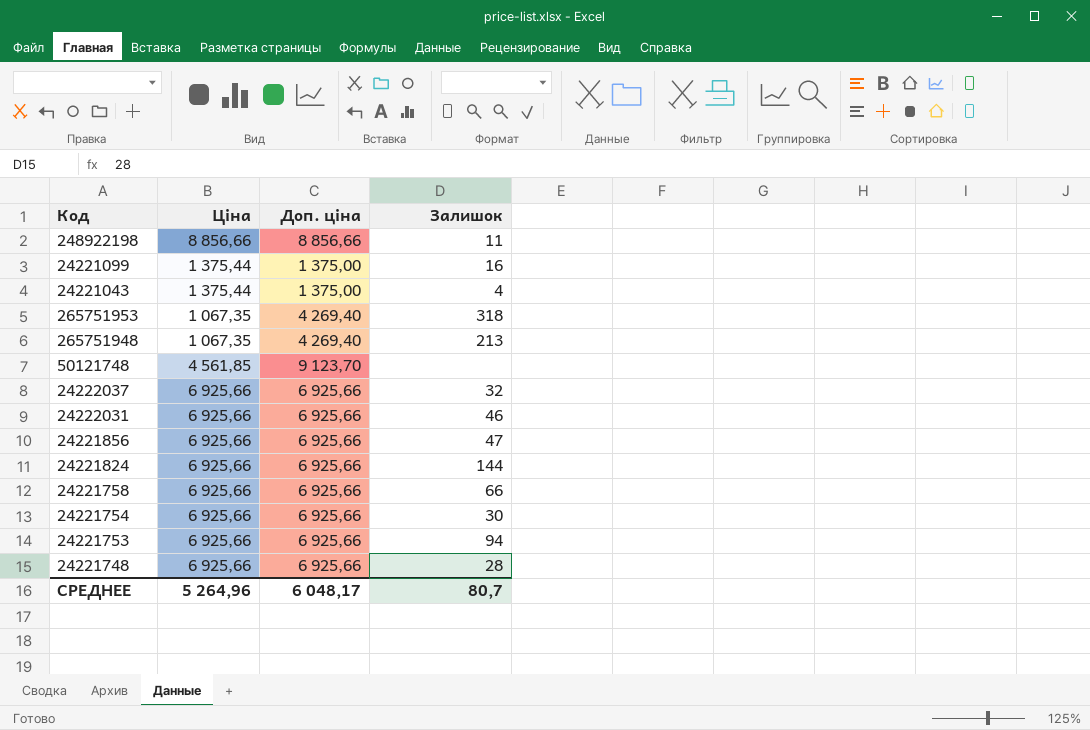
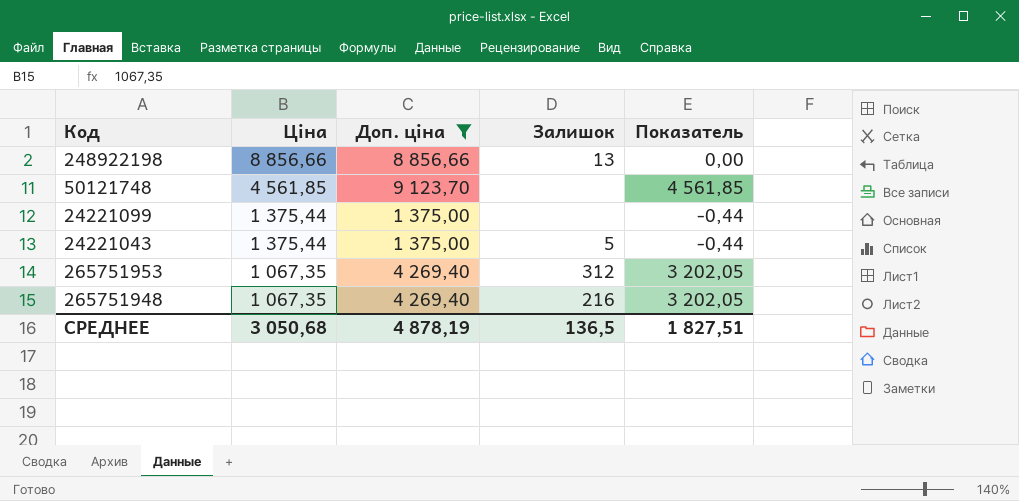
filter: none -> Доп. ціна != 6 925,66
row order: none -> Ціна descending
column Показатель | formula: none -> [Доп. ціна] - [Ціна]
248922198 | Залишок: 11 -> 13
24221099 | Залишок: 16 -> none
24221043 | Залишок: 4 -> 5
265751953 | Залишок: 318 -> 312
265751948 | Залишок: 213 -> 216
СРЕДНЕЕ | Ціна: 5 264,96 -> 3 050,68
СРЕДНЕЕ | Доп. ціна: 6 048,17 -> 4 878,19
СРЕДНЕЕ | Залишок: 80,7 -> 136,5

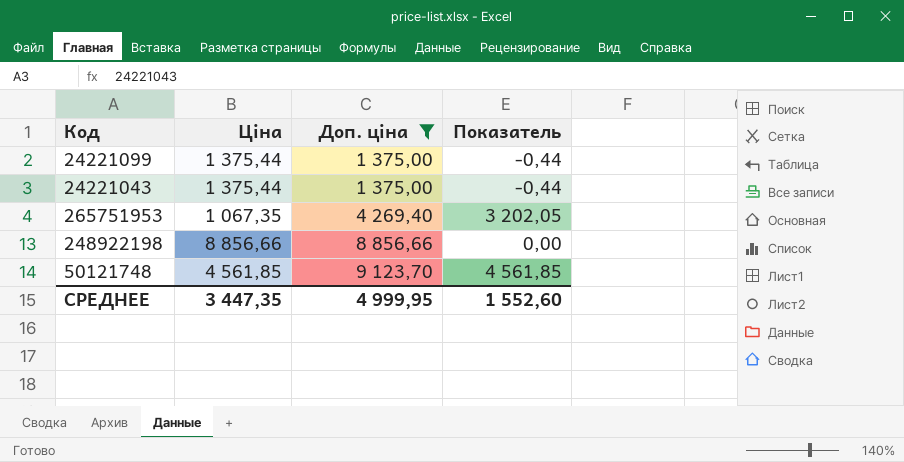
row order: Ціна descending -> Доп. ціна ascending
column Залишок | position: 4 -> none
row 265751948: 1 067,35 | 4 269,40 | 216 | 3 202,05 -> none
СРЕДНЕЕ | Ціна: 3 050,68 -> 3 447,35
СРЕДНЕЕ | Доп. ціна: 4 878,19 -> 4 999,95
СРЕДНЕЕ | Показатель: 1 827,51 -> 1 552,60

